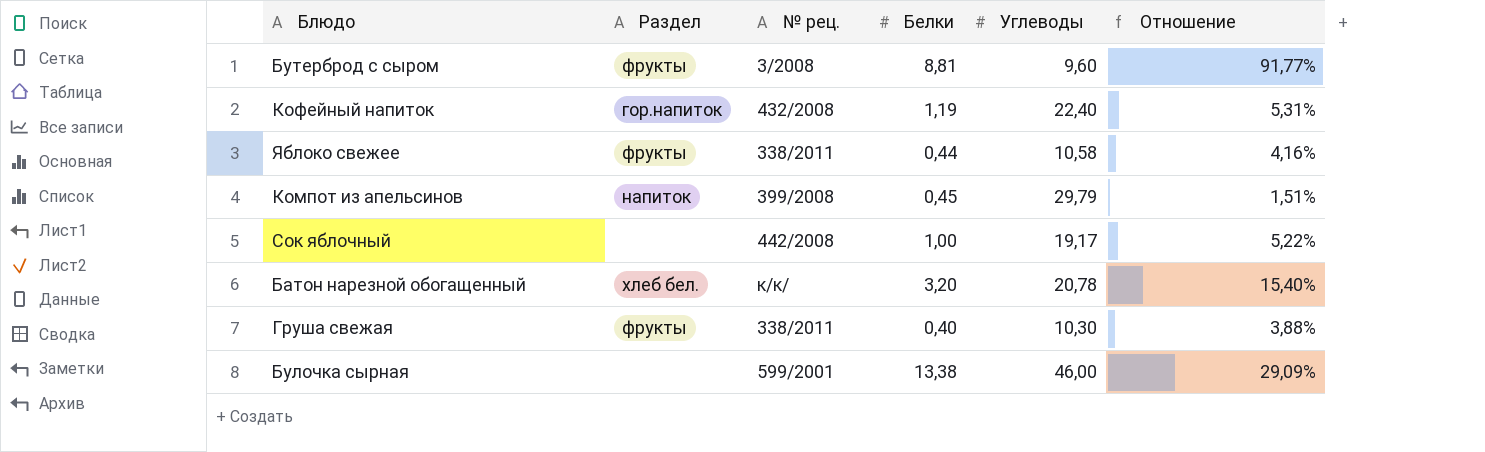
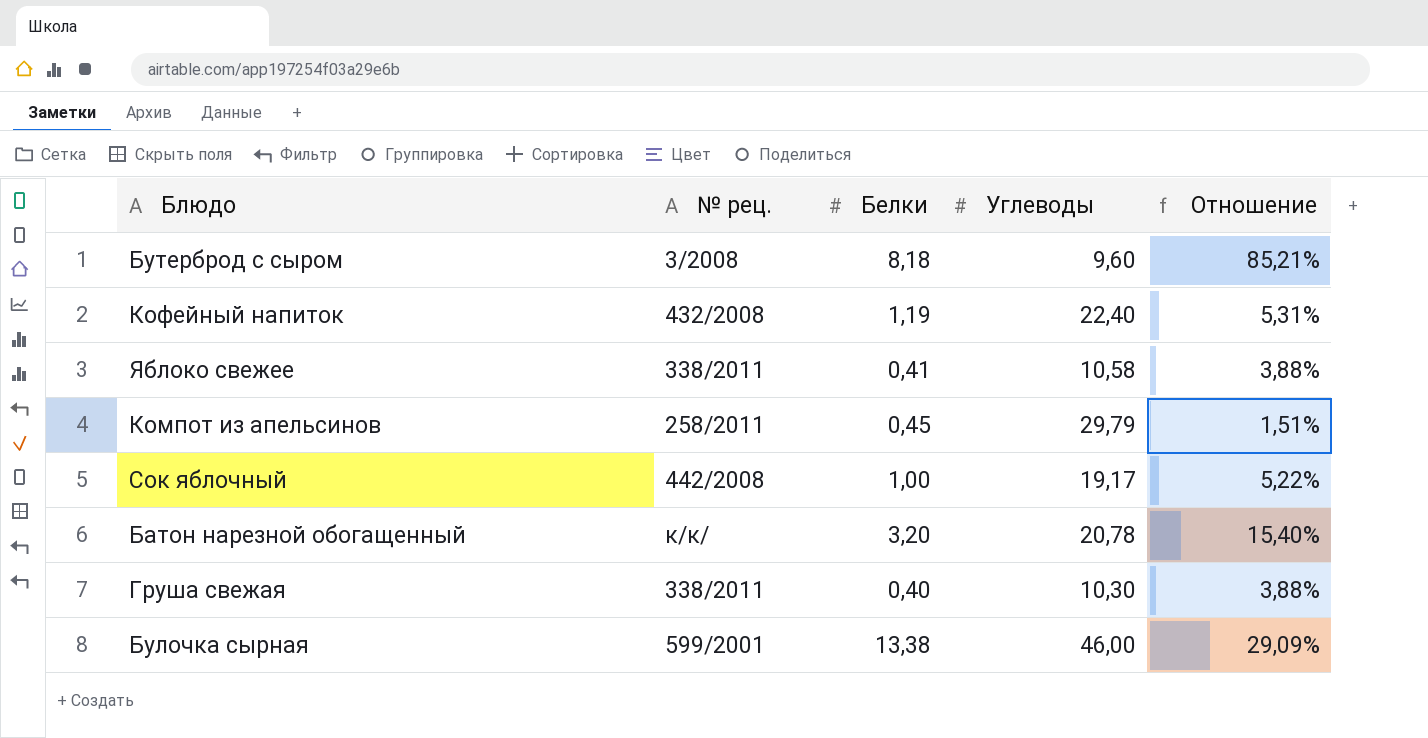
column Раздел | position: 2 -> none
Бутерброд с сыром | Белки: 8,81 -> 8,18
Бутерброд с сыром | Отношение: 91,77% -> 85,21%
Яблоко свежее | Белки: 0,44 -> 0,41
Яблоко свежее | Отношение: 4,16% -> 3,88%
Компот из апельсинов | № рец.: 399/2008 -> 258/2011

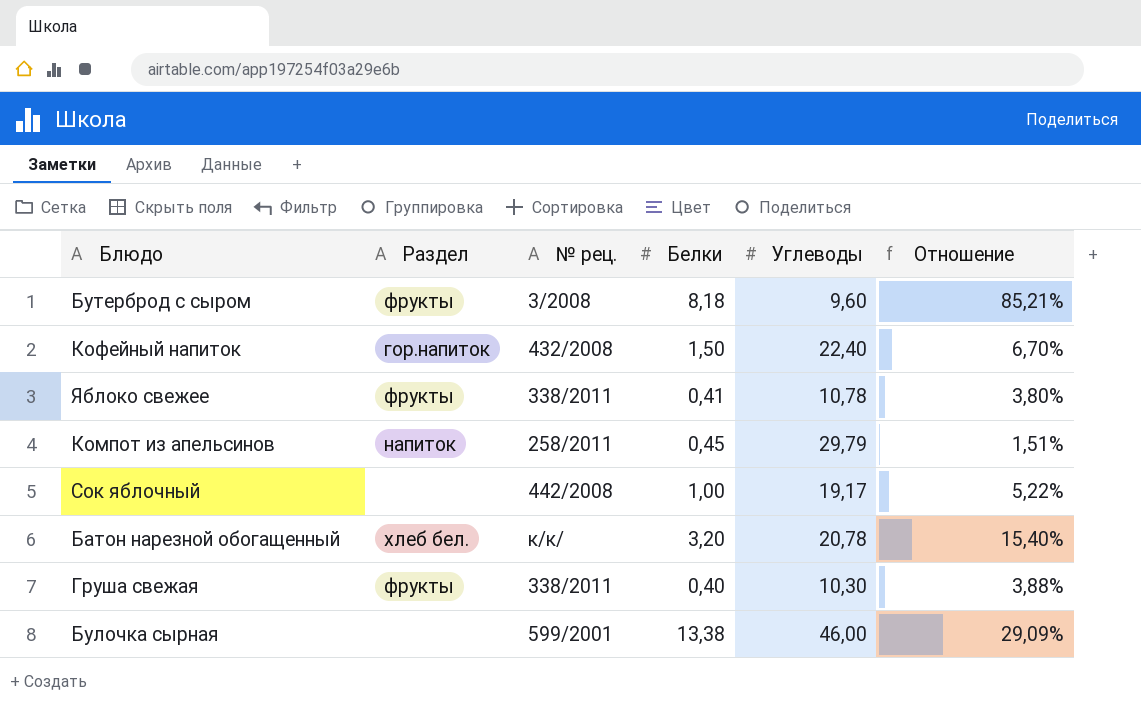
column Раздел | position: none -> 2
Кофейный напиток | Белки: 1,19 -> 1,50
Кофейный напиток | Отношение: 5,31% -> 6,70%
Яблоко свежее | Углеводы: 10,58 -> 10,78
Яблоко свежее | Отношение: 3,88% -> 3,80%

